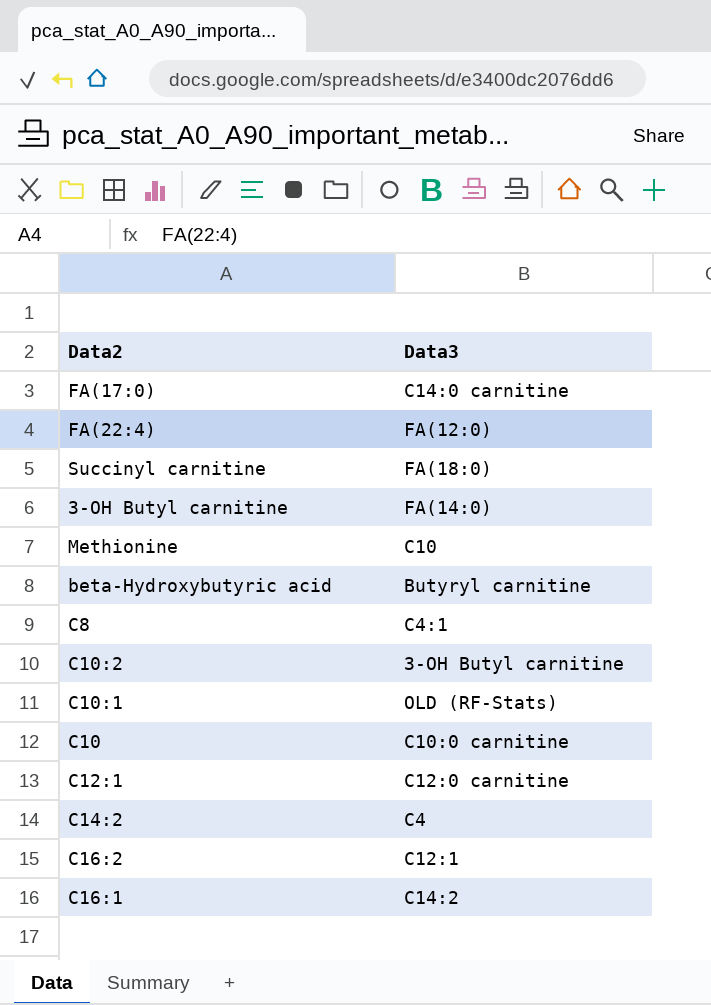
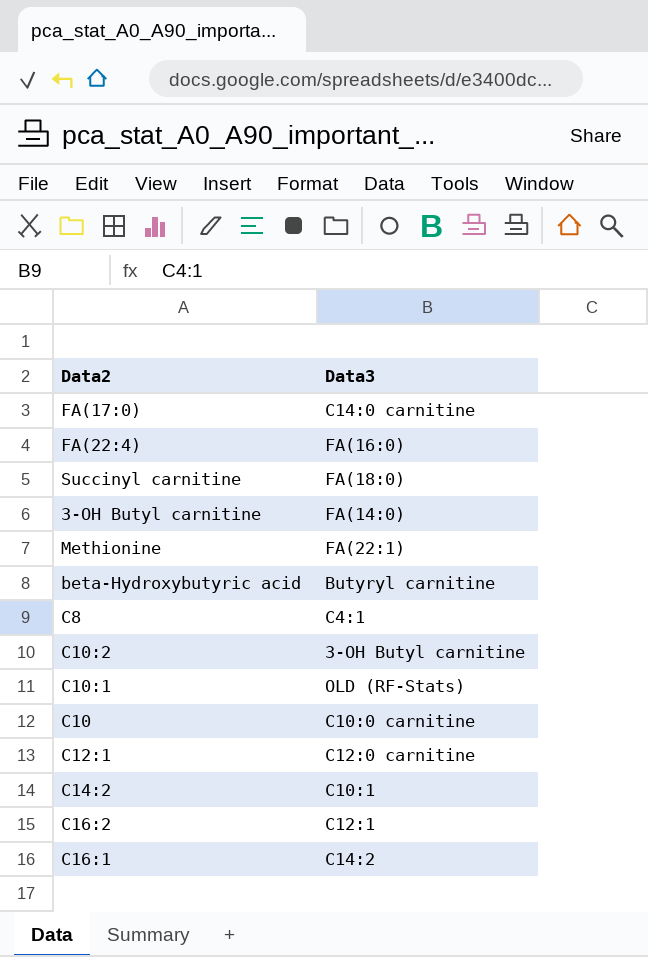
FA(22:4) | Data3: FA(12:0) -> FA(16:0)
Methionine | Data3: C10 -> FA(22:1)
C14:2 | Data3: C4 -> C10:1

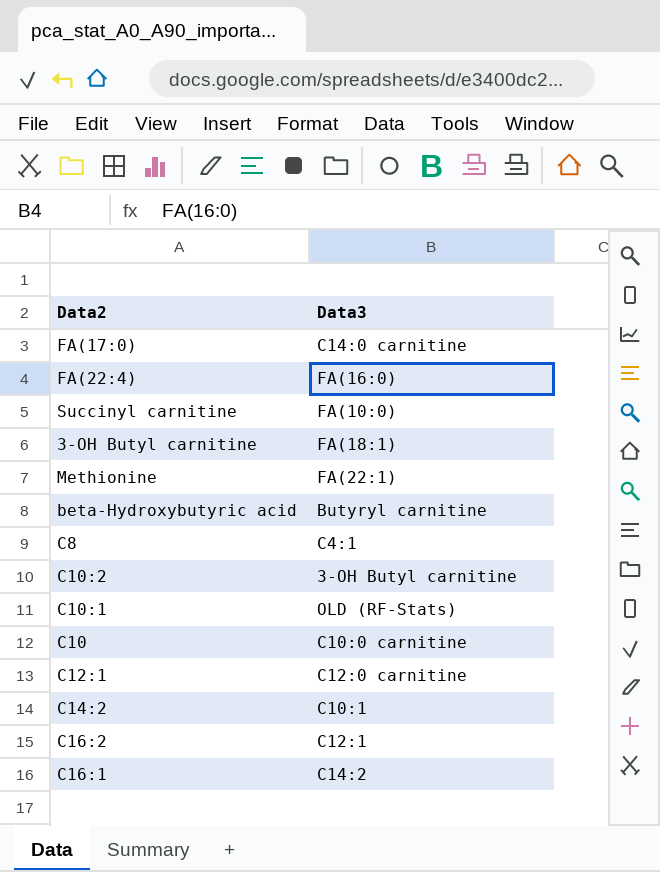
Succinyl carnitine | Data3: FA(18:0) -> FA(10:0)
3-OH Butyl carnitine | Data3: FA(14:0) -> FA(18:1)

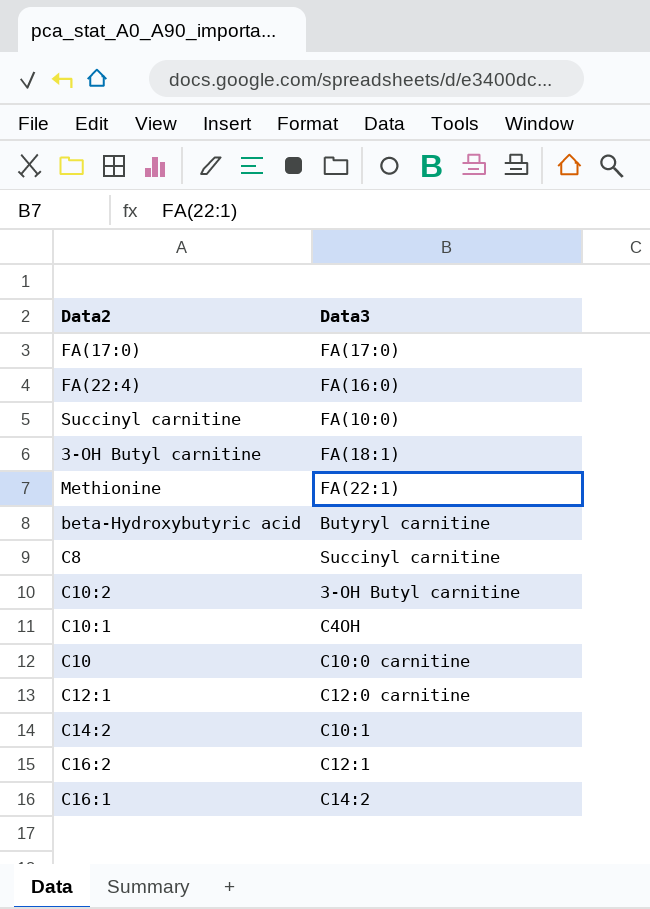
FA(17:0) | Data3: C14:0 carnitine -> FA(17:0)
C8 | Data3: C4:1 -> Succinyl carnitine
C10:1 | Data3: OLD (RF-Stats) -> C4OH

